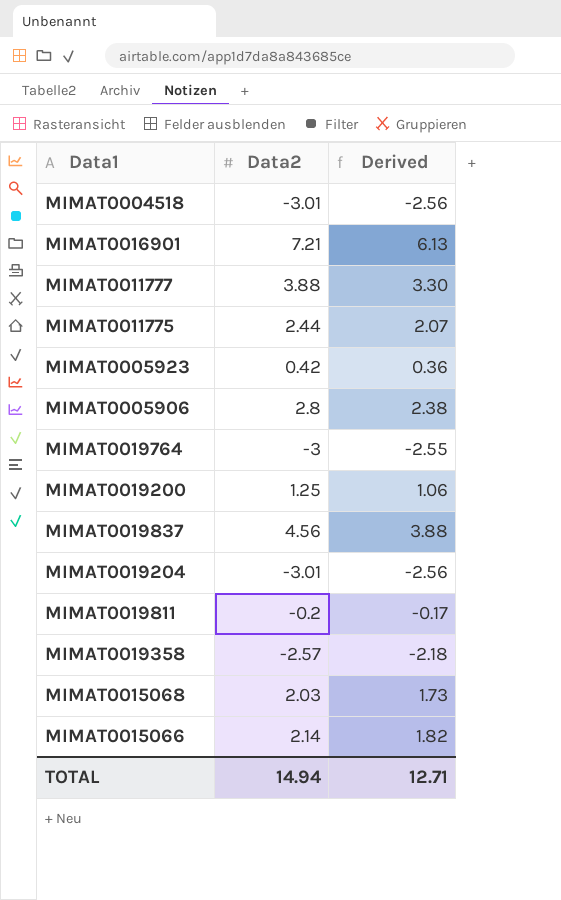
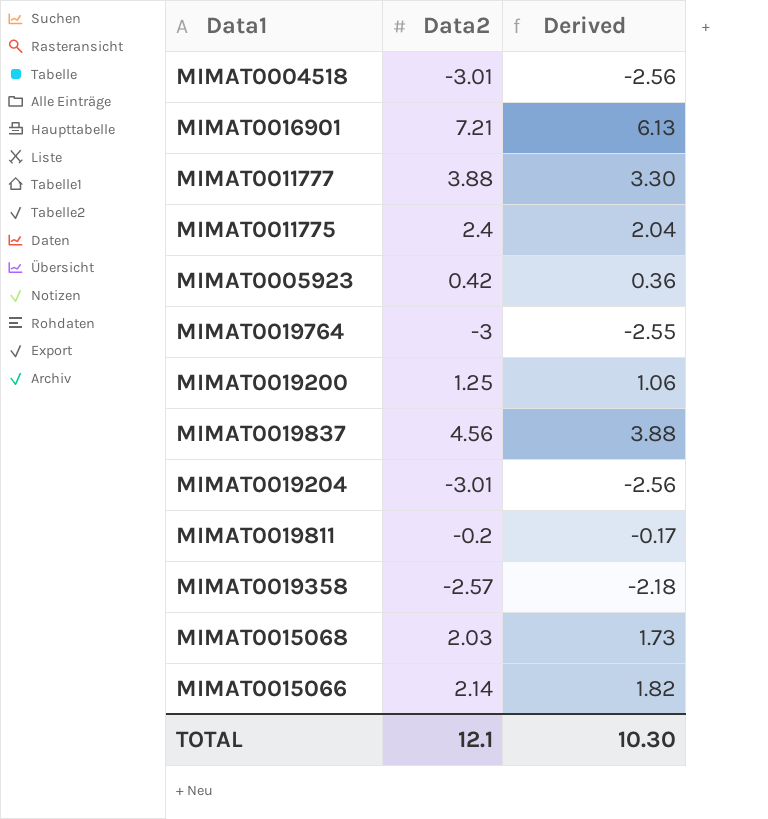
row MIMAT0005906: 2.8 | 2.38 -> none
MIMAT0011775 | Data2: 2.44 -> 2.4
MIMAT0011775 | Derived: 2.07 -> 2.04
TOTAL | Data2: 14.94 -> 12.1
TOTAL | Derived: 12.71 -> 10.30

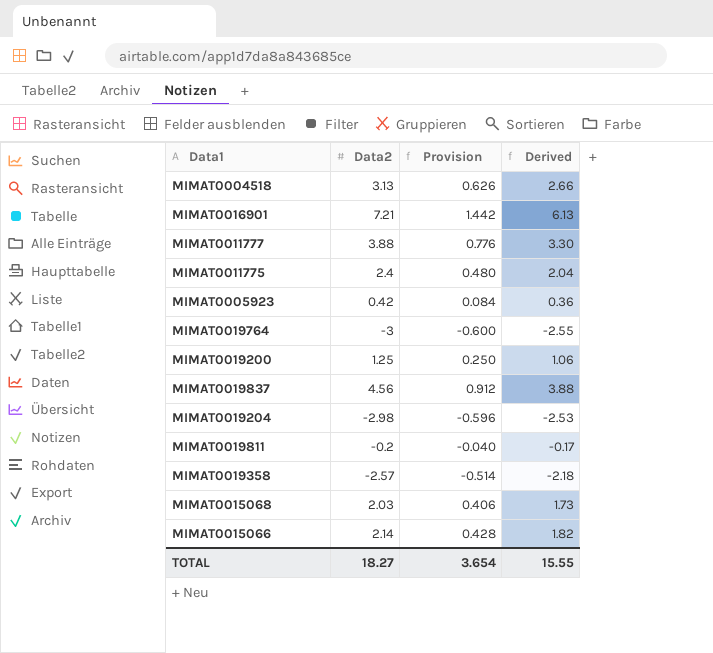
column Provision | formula: none -> [Data2] * 0.2
MIMAT0004518 | Data2: -3.01 -> 3.13
MIMAT0004518 | Derived: -2.56 -> 2.66
MIMAT0019204 | Data2: -3.01 -> -2.98
MIMAT0019204 | Derived: -2.56 -> -2.53
TOTAL | Data2: 12.1 -> 18.27
TOTAL | Derived: 10.30 -> 15.55

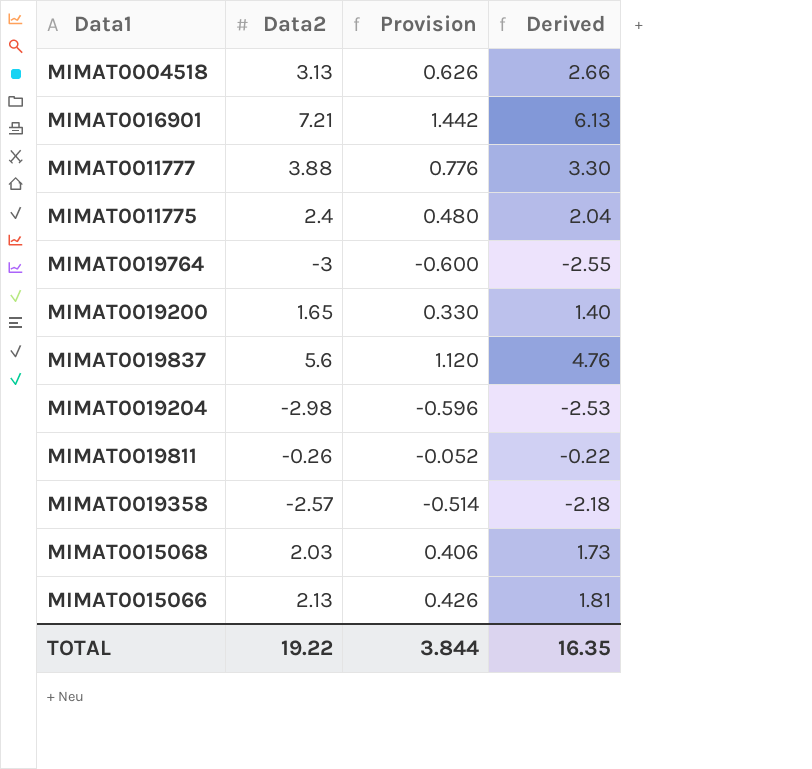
row MIMAT0005923: 0.42 | 0.084 | 0.36 -> none
MIMAT0019200 | Data2: 1.25 -> 1.65
MIMAT0019200 | Provision: 0.250 -> 0.330
MIMAT0019200 | Derived: 1.06 -> 1.40
MIMAT0019837 | Data2: 4.56 -> 5.6
MIMAT0019837 | Provision: 0.912 -> 1.120
MIMAT0019837 | Derived: 3.88 -> 4.76
MIMAT0019811 | Data2: -0.2 -> -0.26
MIMAT0019811 | Provision: -0.040 -> -0.052
MIMAT0019811 | Derived: -0.17 -> -0.22
MIMAT0015066 | Data2: 2.14 -> 2.13
MIMAT0015066 | Provision: 0.428 -> 0.426
MIMAT0015066 | Derived: 1.82 -> 1.81
TOTAL | Data2: 18.27 -> 19.22
TOTAL | Provision: 3.654 -> 3.844
TOTAL | Derived: 15.55 -> 16.35

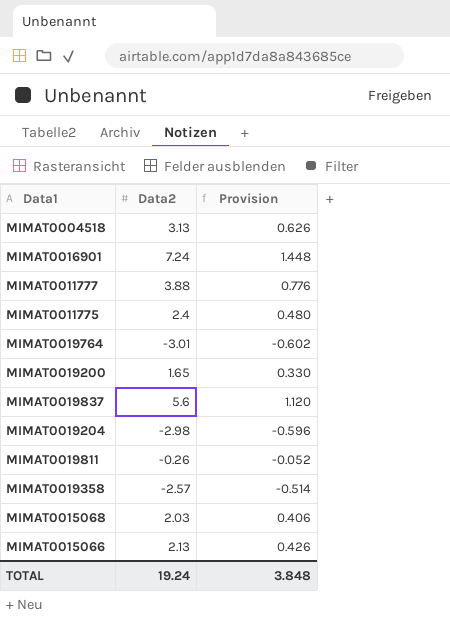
column Derived | formula: [Data2] * 0.85 -> none
MIMAT0016901 | Data2: 7.21 -> 7.24
MIMAT0016901 | Provision: 1.442 -> 1.448
MIMAT0019764 | Data2: -3 -> -3.01
MIMAT0019764 | Provision: -0.600 -> -0.602
TOTAL | Data2: 19.22 -> 19.24
TOTAL | Provision: 3.844 -> 3.848

